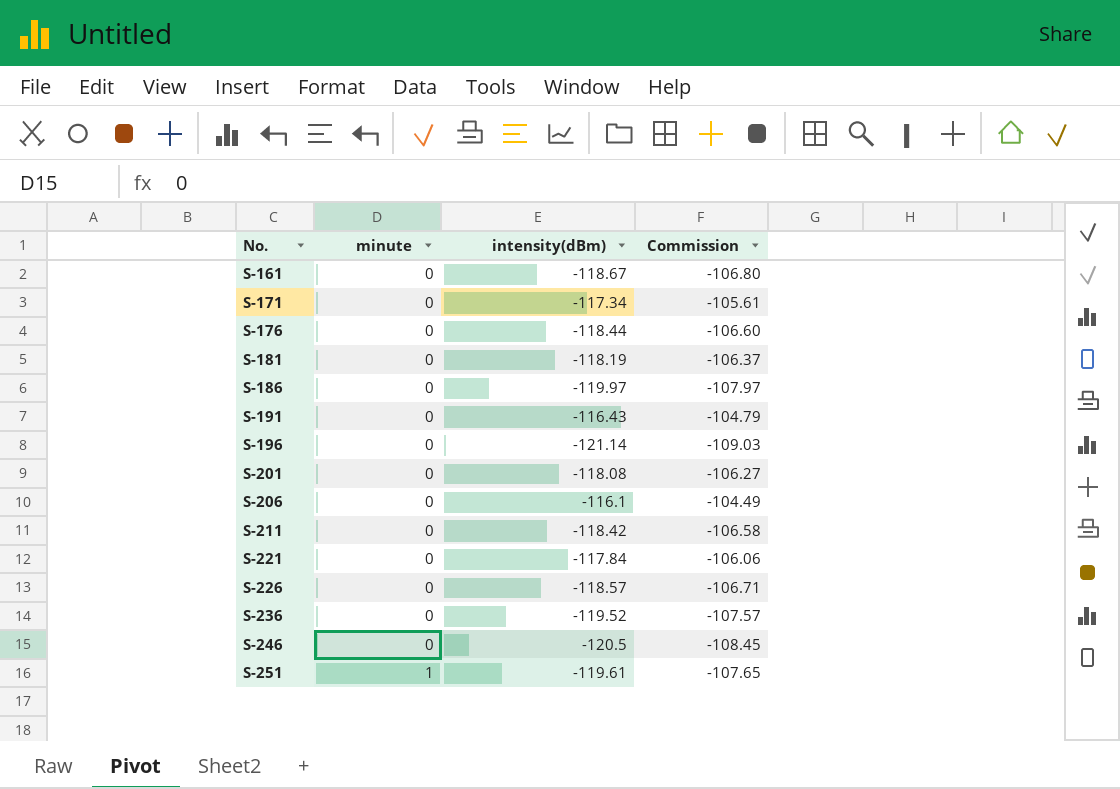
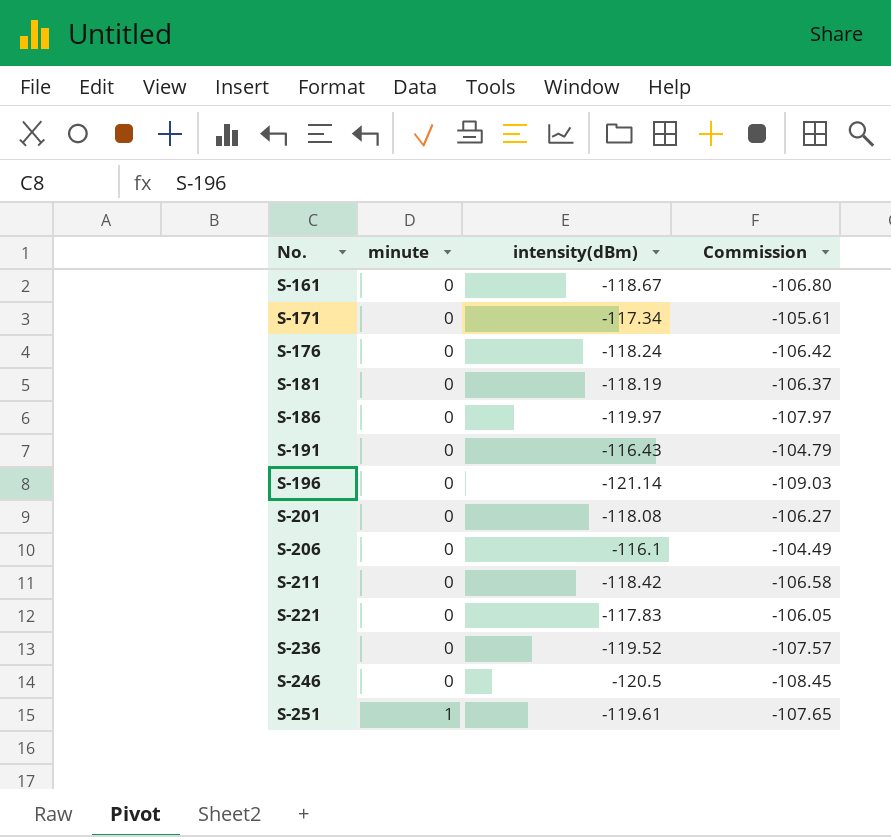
row S-226: 0 | -118.57 | -106.71 -> none
S-176 | intensity(dBm): -118.44 -> -118.24
S-176 | Commission: -106.60 -> -106.42
S-221 | intensity(dBm): -117.84 -> -117.83
S-221 | Commission: -106.06 -> -106.05

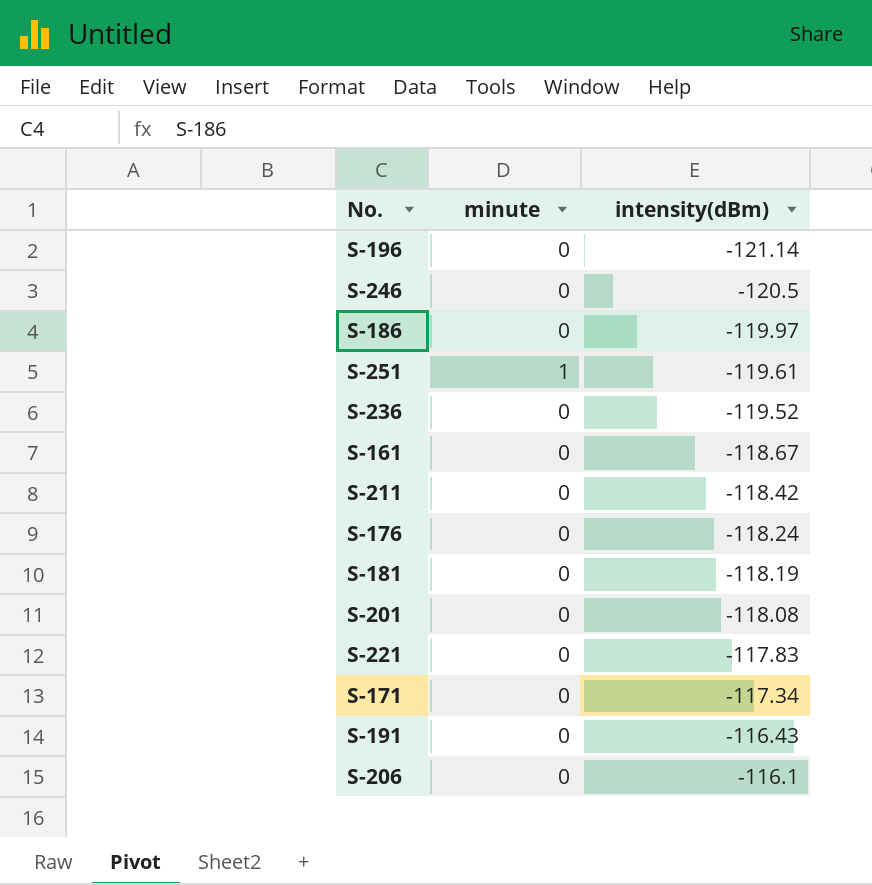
row order: No. ascending -> intensity(dBm) ascending
column Commission | formula: [intensity(dBm)] * 0.9 -> none

